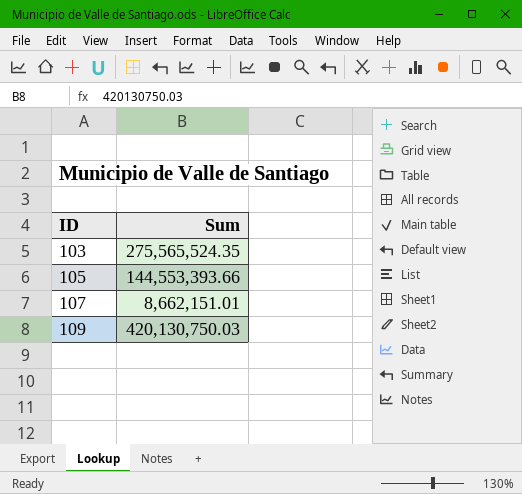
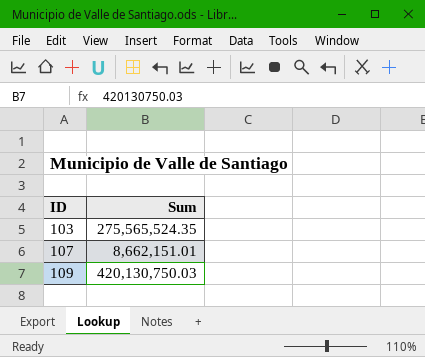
row 105: 144,553,393.66 -> none

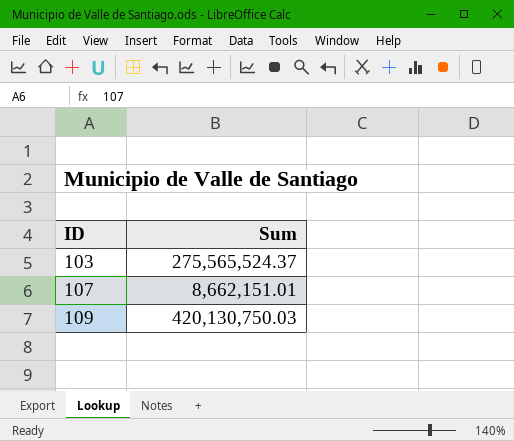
103 | Sum: 275,565,524.35 -> 275,565,524.37

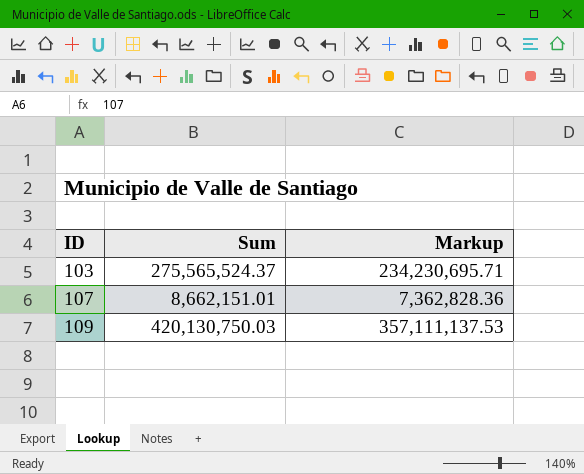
column Markup | formula: none -> [Sum] * 0.85

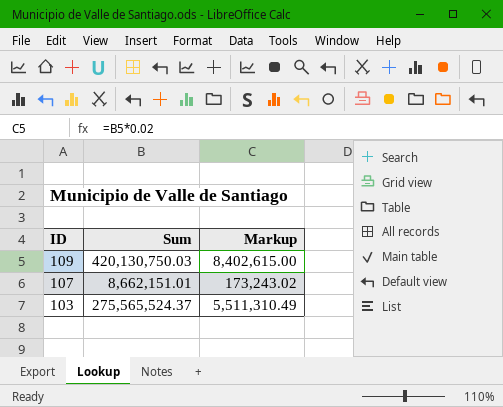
row order: ID ascending -> ID descending
column Markup | formula: [Sum] * 0.85 -> [Sum] * 0.02

